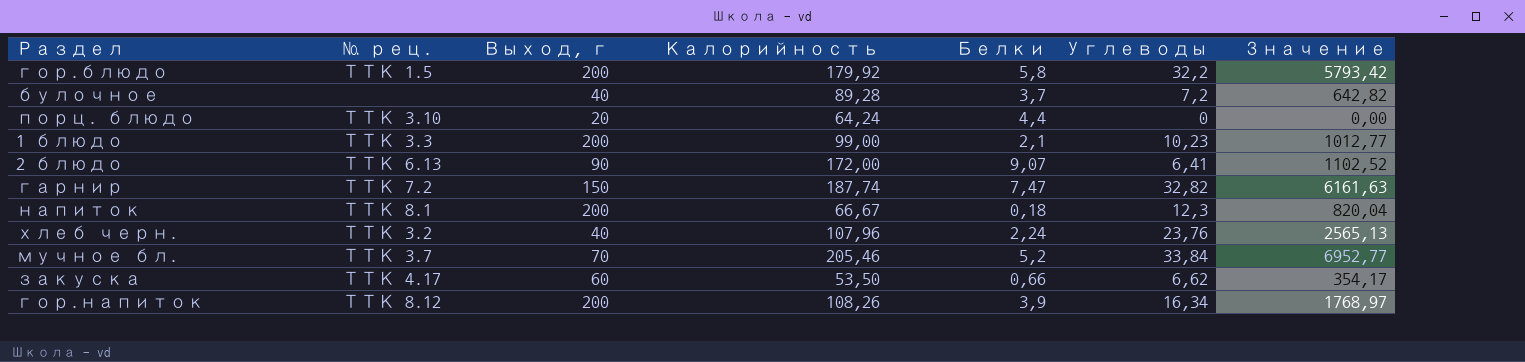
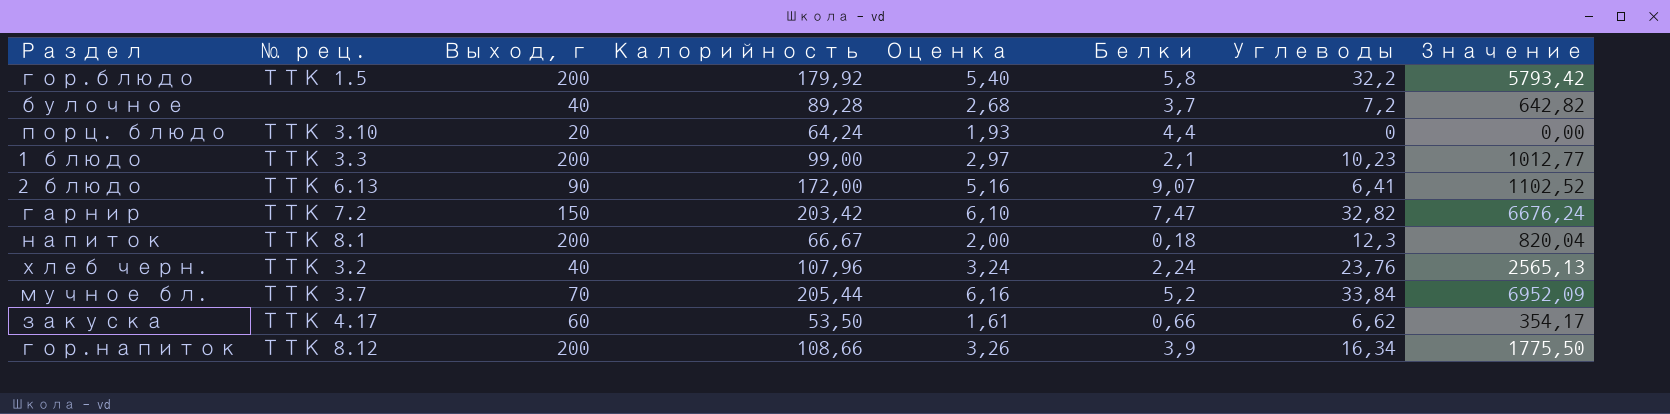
column Оценка | formula: none -> [Калорийность] * 0,03
гарнир | Калорийность: 187,74 -> 203,42
гарнир | Значение: 6161,63 -> 6676,24
мучное бл. | Калорийность: 205,46 -> 205,44
мучное бл. | Значение: 6952,77 -> 6952,09
гор.напиток | Калорийность: 108,26 -> 108,66
гор.напиток | Значение: 1768,97 -> 1775,50

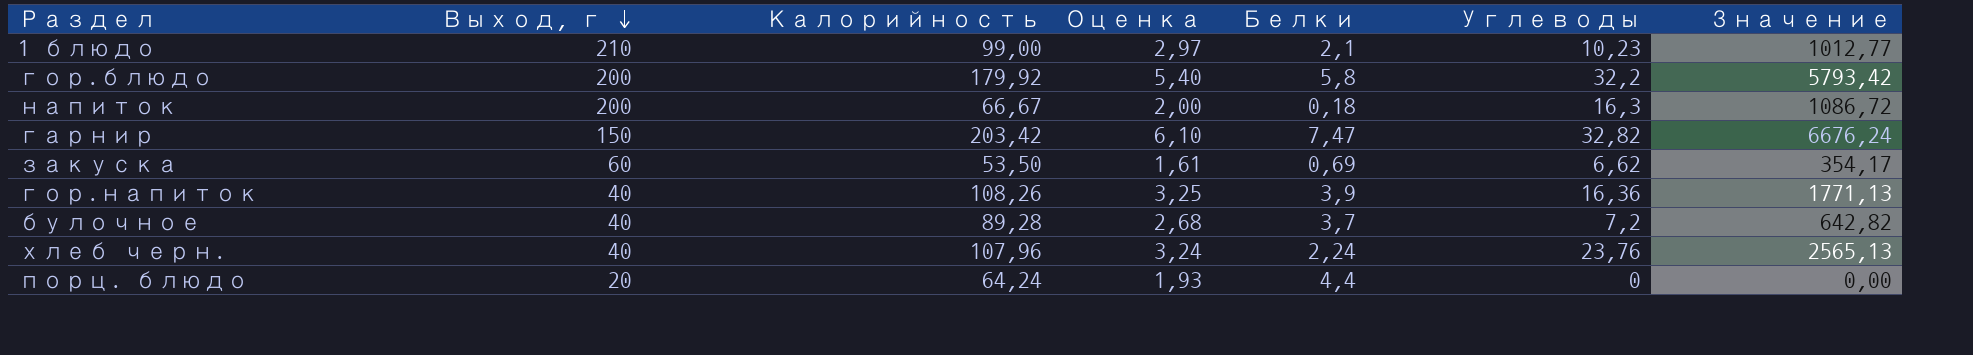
row order: none -> Выход, г descending
column № рец. | position: 2 -> none
row 2 блюдо: ТТК 6.13 | 90 | 172,00 | 5,16 | 9,07 | 6,41 | 1102,52 -> none
row мучное бл.: ТТК 3.7 | 70 | 205,44 | 6,16 | 5,2 | 33,84 | 6952,09 -> none
1 блюдо | Выход, г: 200 -> 210
напиток | Углеводы: 12,3 -> 16,3
напиток | Значение: 820,04 -> 1086,72
закуска | Белки: 0,66 -> 0,69
гор.напиток | Выход, г: 200 -> 40
гор.напиток | Калорийность: 108,66 -> 108,26
гор.напиток | Оценка: 3,26 -> 3,25
гор.напиток | Углеводы: 16,34 -> 16,36
гор.напиток | Значение: 1775,50 -> 1771,13

